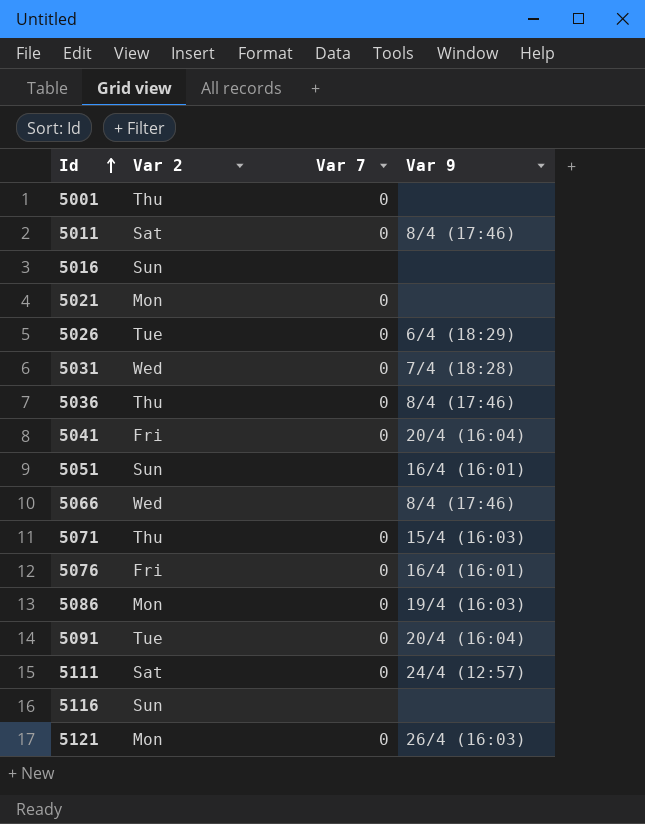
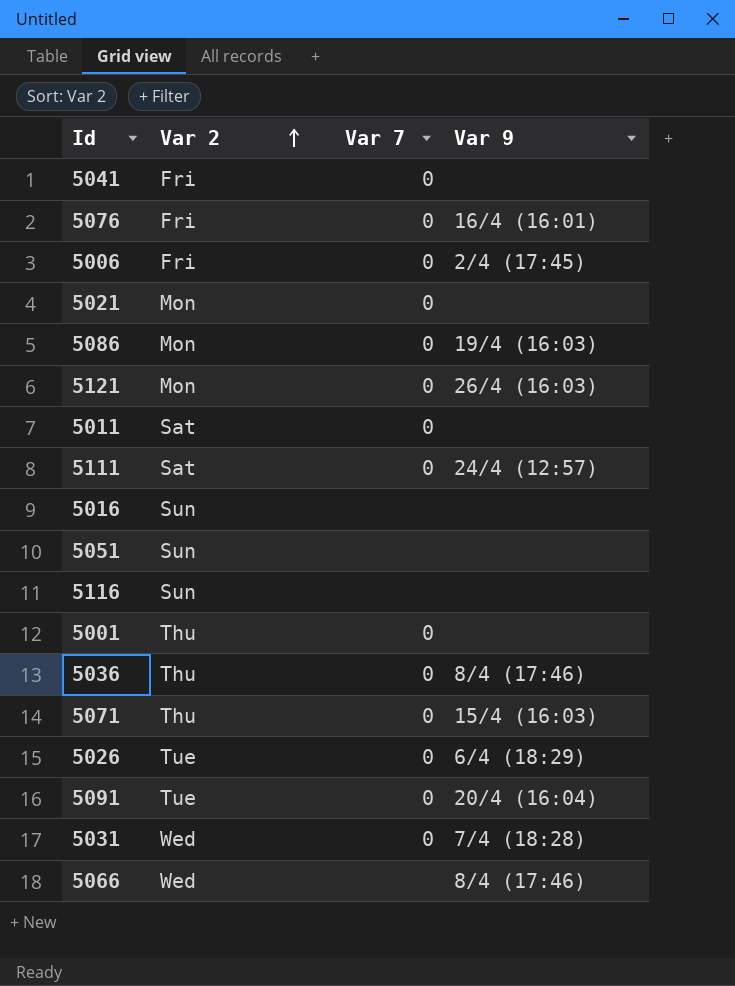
row order: Id ascending -> Var 2 ascending
5041 | Var 9: 20/4 (16:04) -> none
row 5006: none -> Fri | 0 | 2/4 (17:45)
5011 | Var 9: 8/4 (17:46) -> none
5051 | Var 9: 16/4 (16:01) -> none

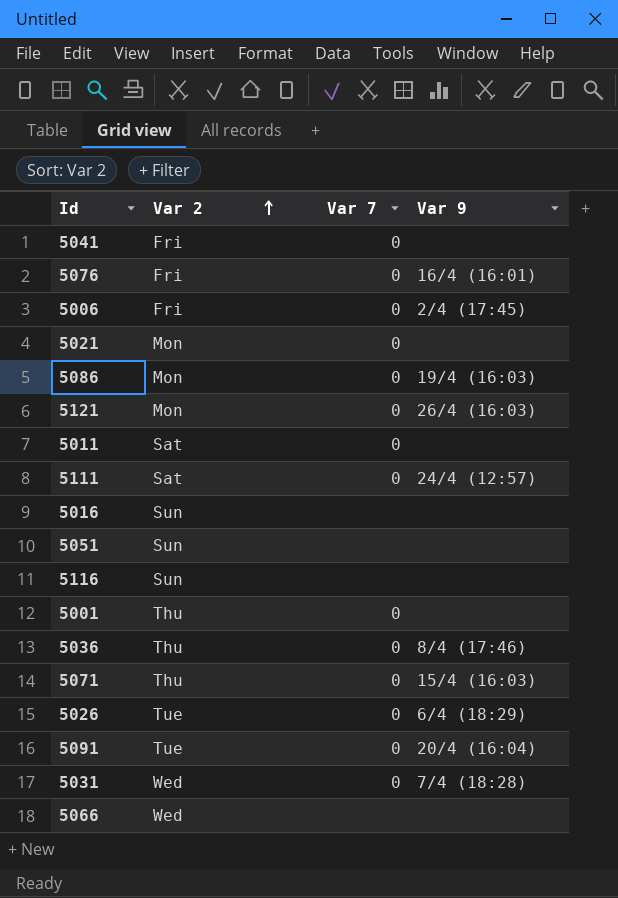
5066 | Var 9: 8/4 (17:46) -> none

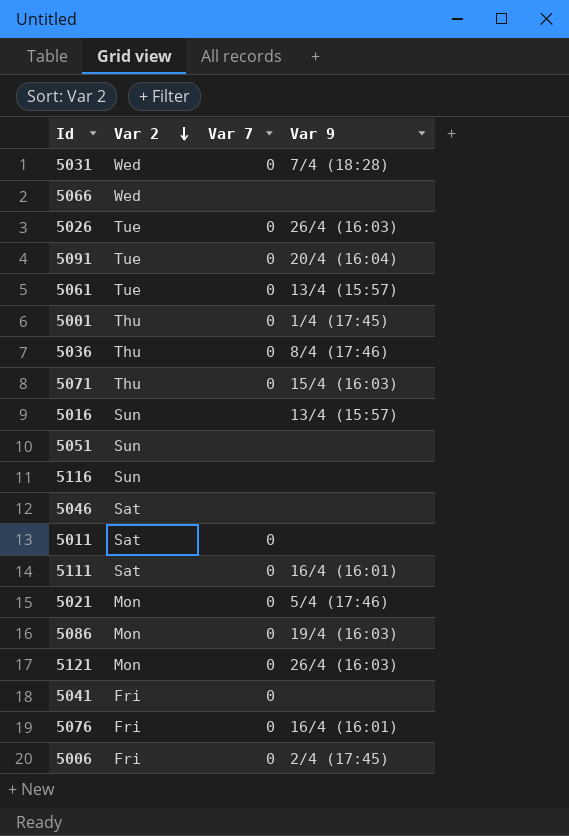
row order: Var 2 ascending -> Var 2 descending
5026 | Var 9: 6/4 (18:29) -> 26/4 (16:03)
row 5061: none -> Tue | 0 | 13/4 (15:57)
5001 | Var 9: none -> 1/4 (17:45)
5016 | Var 9: none -> 13/4 (15:57)
row 5046: none -> Sat | none | none
5111 | Var 9: 24/4 (12:57) -> 16/4 (16:01)
5021 | Var 9: none -> 5/4 (17:46)

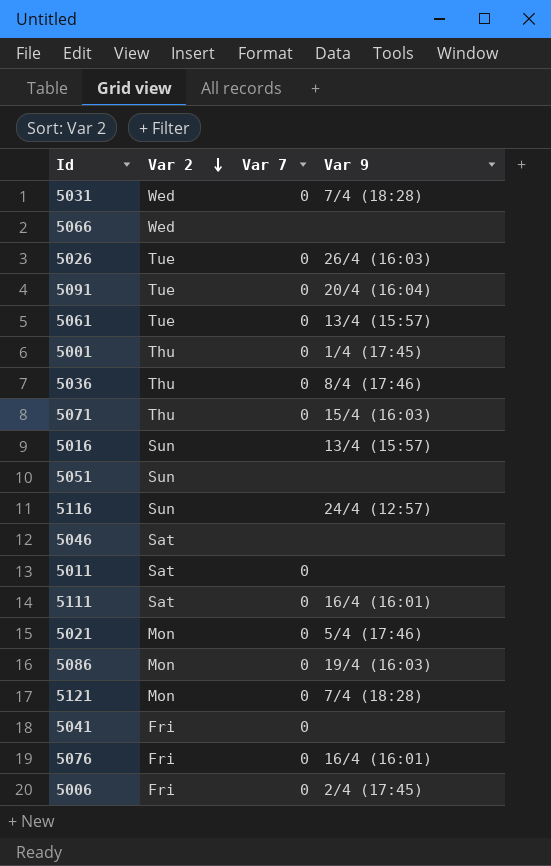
5116 | Var 9: none -> 24/4 (12:57)
5121 | Var 9: 26/4 (16:03) -> 7/4 (18:28)

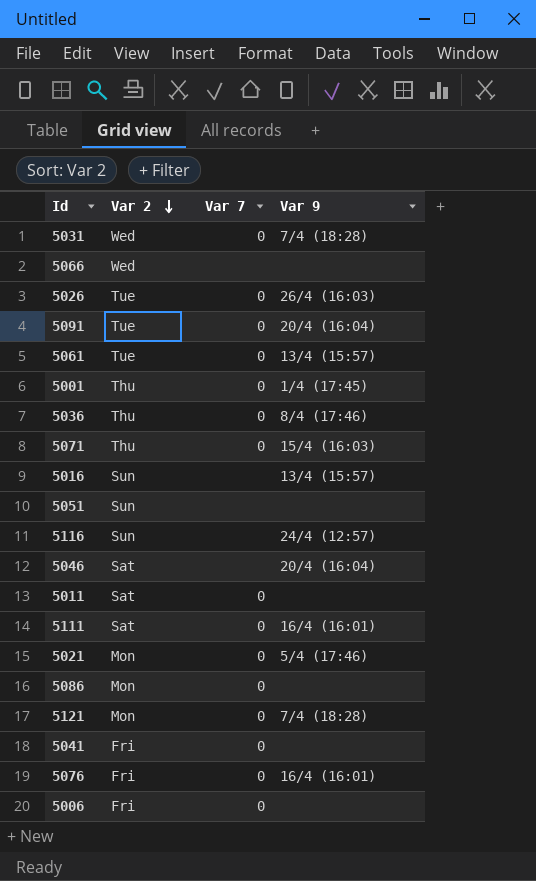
5046 | Var 9: none -> 20/4 (16:04)
5086 | Var 9: 19/4 (16:03) -> none
5006 | Var 9: 2/4 (17:45) -> none

